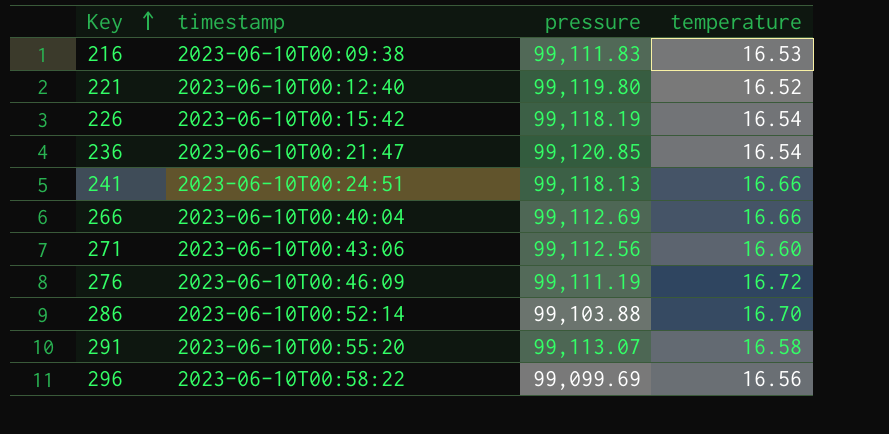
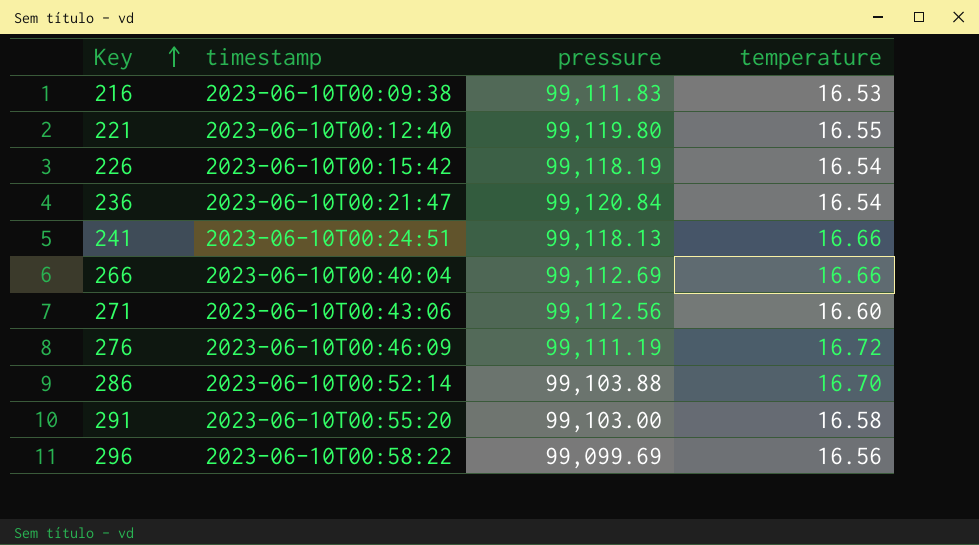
221 | temperature: 16.52 -> 16.55
236 | pressure: 99,120.85 -> 99,120.84
291 | pressure: 99,113.07 -> 99,103.00

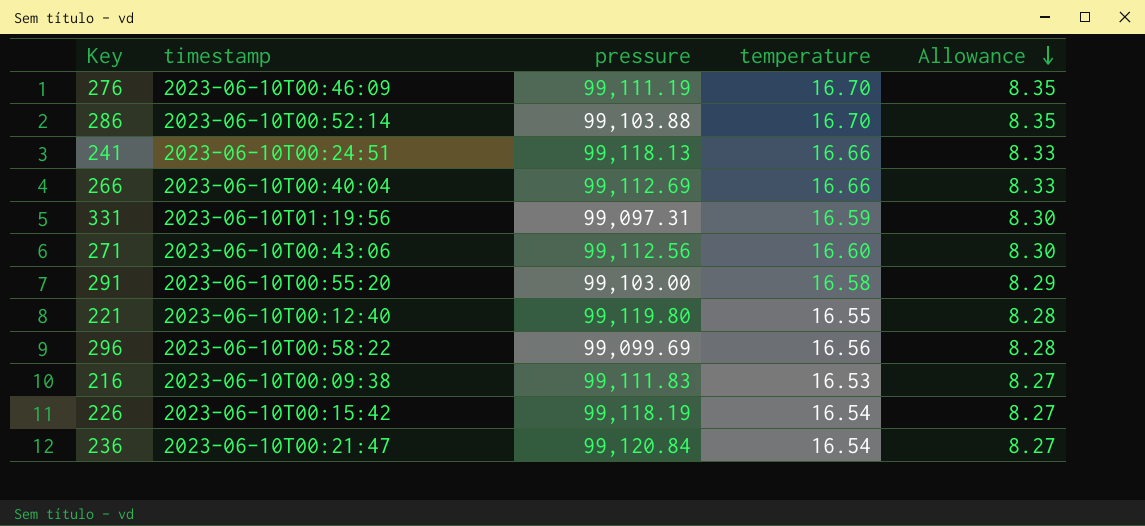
row order: Key ascending -> Allowance descending
column Allowance | formula: none -> [temperature] * 0.5
276 | temperature: 16.72 -> 16.70
row 331: none -> 2023-06-10T01:19:56 | 99,097.31 | 16.59 | 8.30

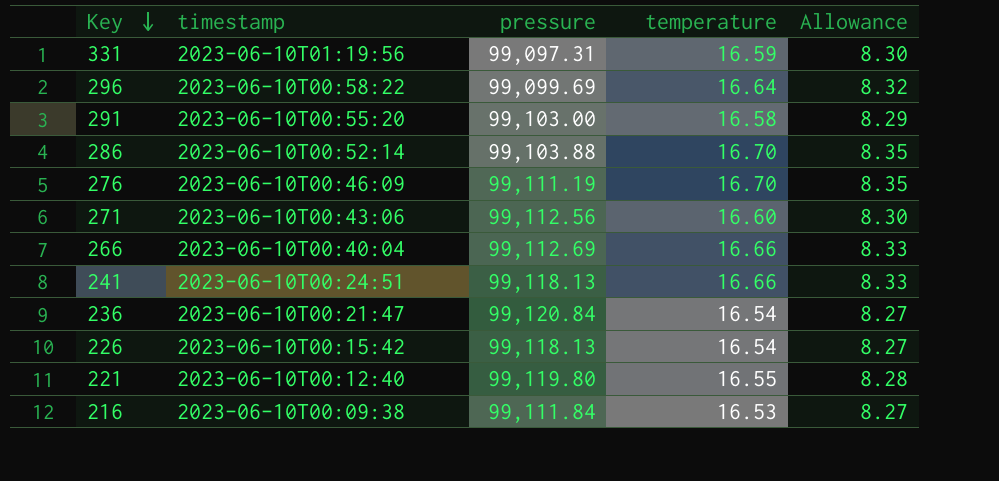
row order: Allowance descending -> Key descending
296 | temperature: 16.56 -> 16.64
296 | Allowance: 8.28 -> 8.32
226 | pressure: 99,118.19 -> 99,118.13
216 | pressure: 99,111.83 -> 99,111.84

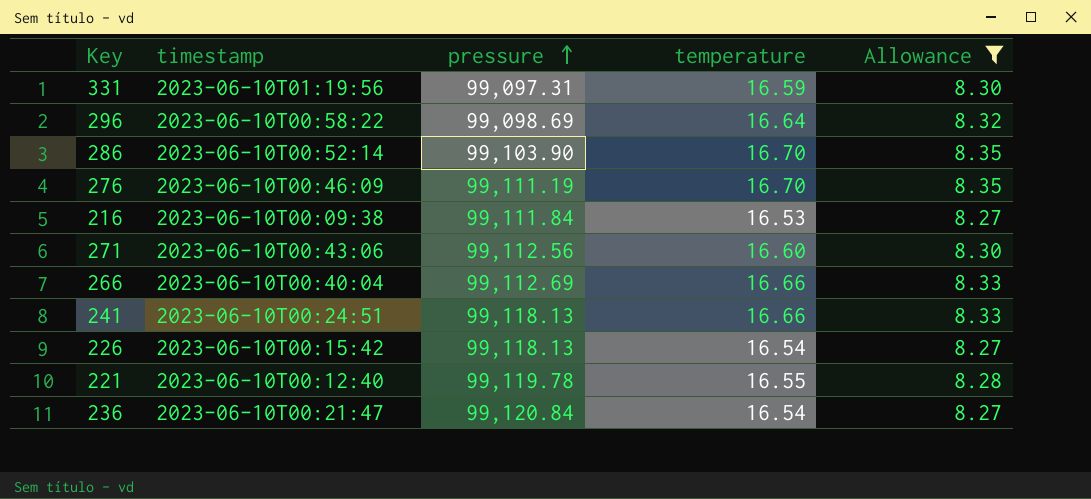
filter: none -> Allowance != 8.29
row order: Key descending -> pressure ascending
296 | pressure: 99,099.69 -> 99,098.69
286 | pressure: 99,103.88 -> 99,103.90
221 | pressure: 99,119.80 -> 99,119.78

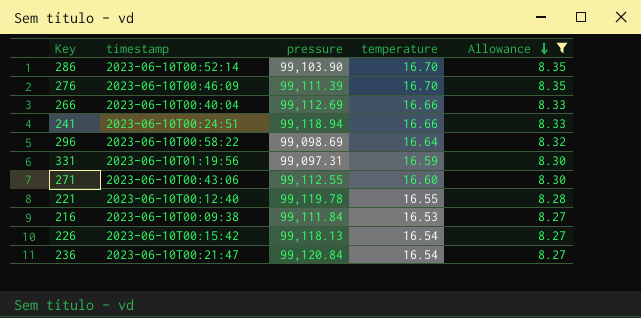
row order: pressure ascending -> Allowance descending
276 | pressure: 99,111.19 -> 99,111.39
241 | pressure: 99,118.13 -> 99,118.94
271 | pressure: 99,112.56 -> 99,112.55

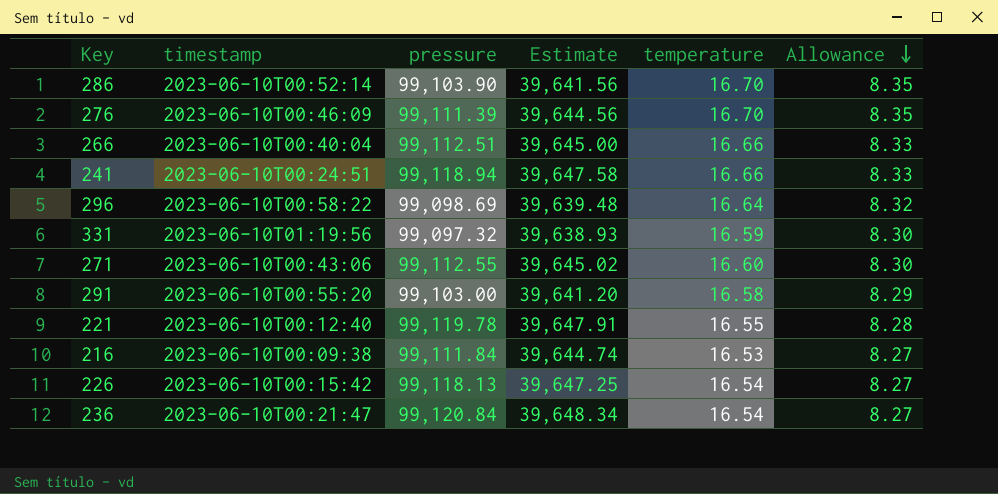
filter: Allowance != 8.29 -> none
column Estimate | formula: none -> [pressure] * 0.4
266 | pressure: 99,112.69 -> 99,112.51
331 | pressure: 99,097.31 -> 99,097.32

